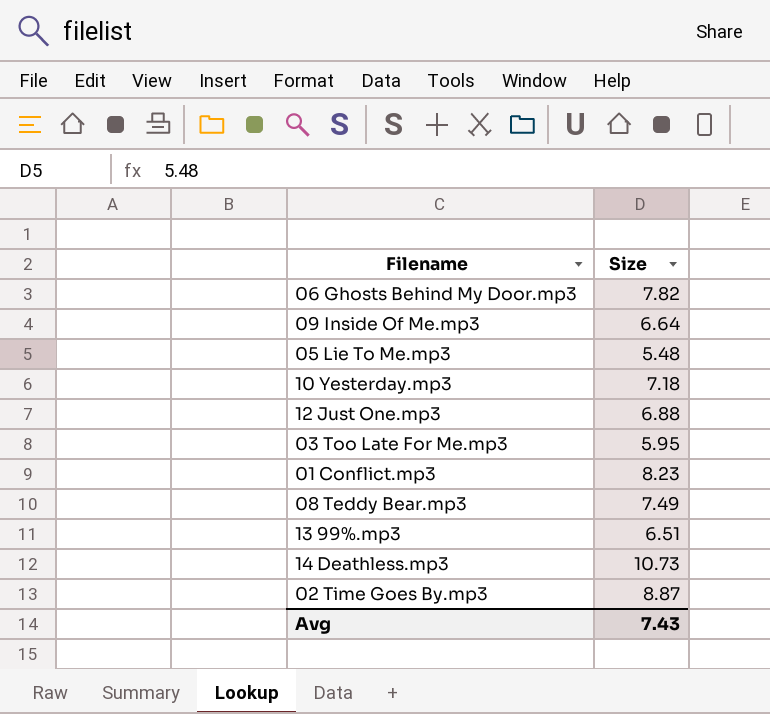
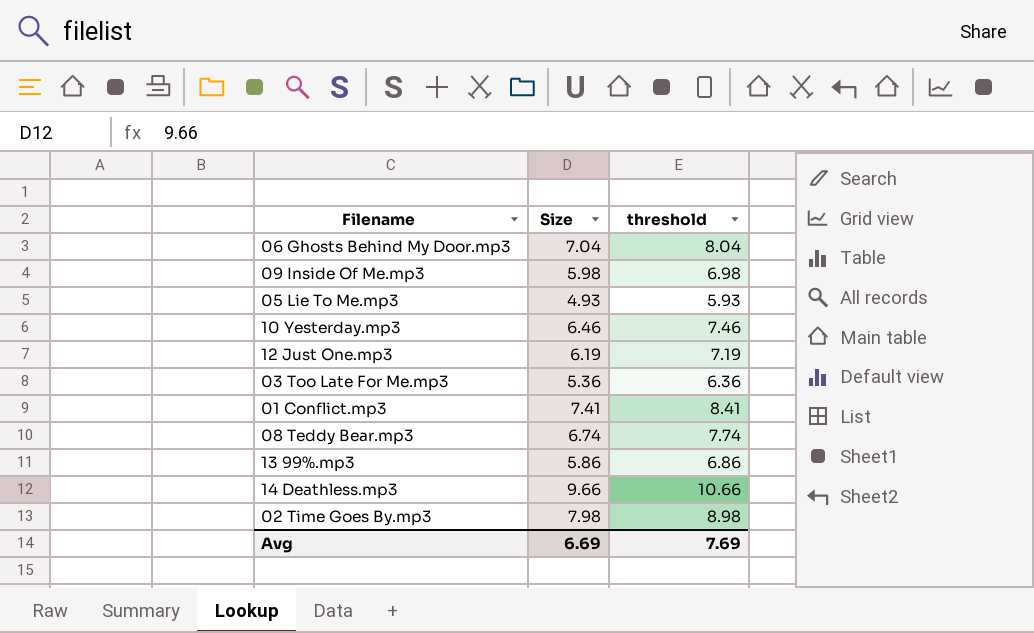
column threshold | formula: none -> [Size] + 1
06 Ghosts Behind My Door.mp3 | Size: 7.82 -> 7.04
09 Inside Of Me.mp3 | Size: 6.64 -> 5.98
05 Lie To Me.mp3 | Size: 5.48 -> 4.93
10 Yesterday.mp3 | Size: 7.18 -> 6.46
12 Just One.mp3 | Size: 6.88 -> 6.19
03 Too Late For Me.mp3 | Size: 5.95 -> 5.36
01 Conflict.mp3 | Size: 8.23 -> 7.41
08 Teddy Bear.mp3 | Size: 7.49 -> 6.74
13 99%.mp3 | Size: 6.51 -> 5.86
14 Deathless.mp3 | Size: 10.73 -> 9.66
02 Time Goes By.mp3 | Size: 8.87 -> 7.98
Avg | Size: 7.43 -> 6.69

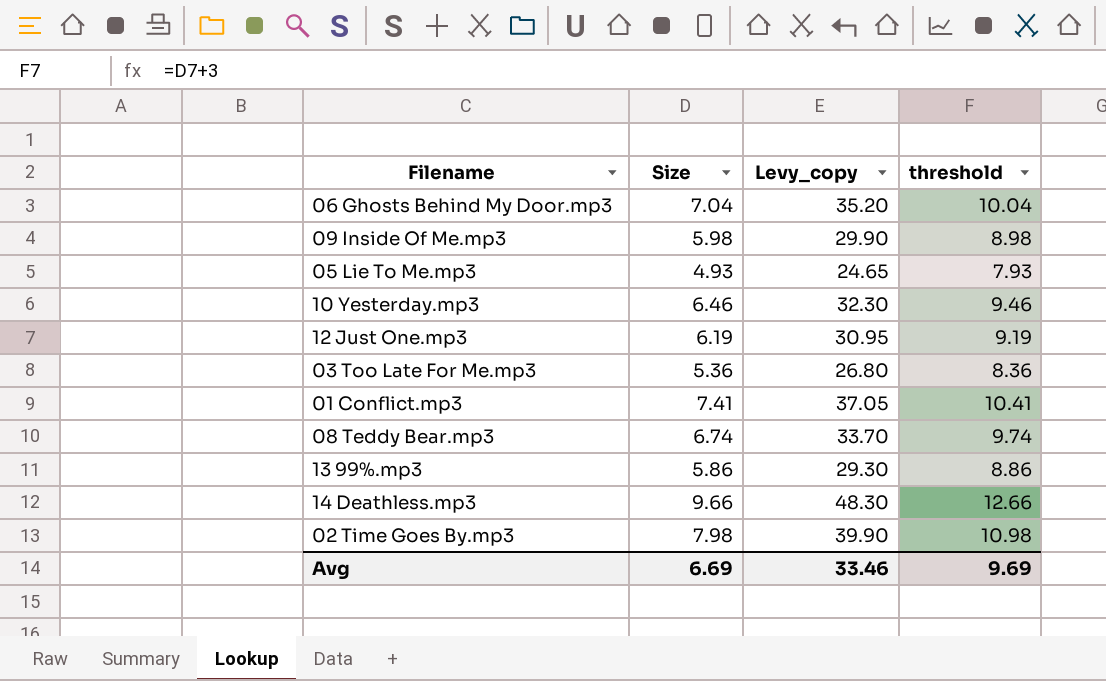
column Levy_copy | formula: none -> [Size] * 5
column threshold | formula: [Size] + 1 -> [Size] + 3
Avg | threshold: 7.69 -> 9.69

